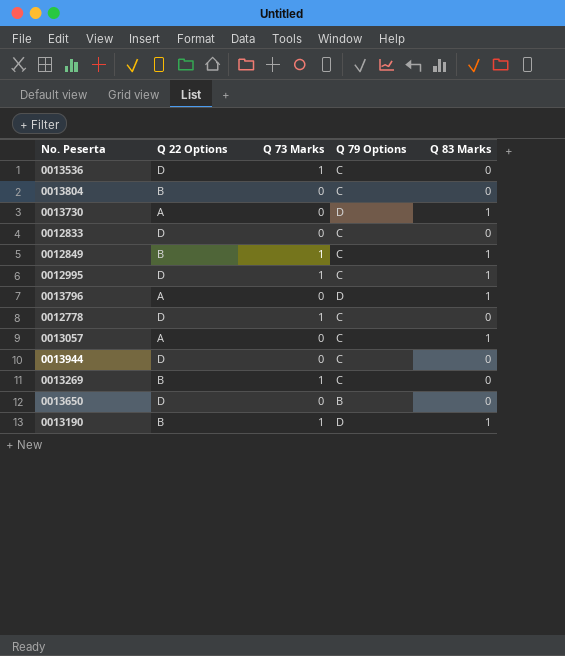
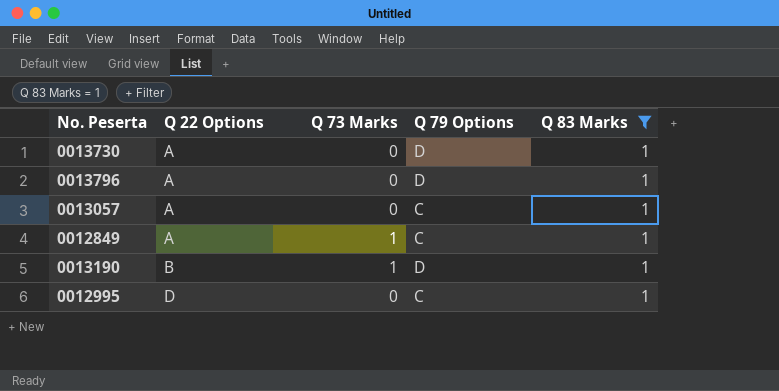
filter: none -> Q 83 Marks = 1
row order: none -> Q 22 Options ascending
0012849 | Q 22 Options: B -> A
0012995 | Q 73 Marks: 1 -> 0

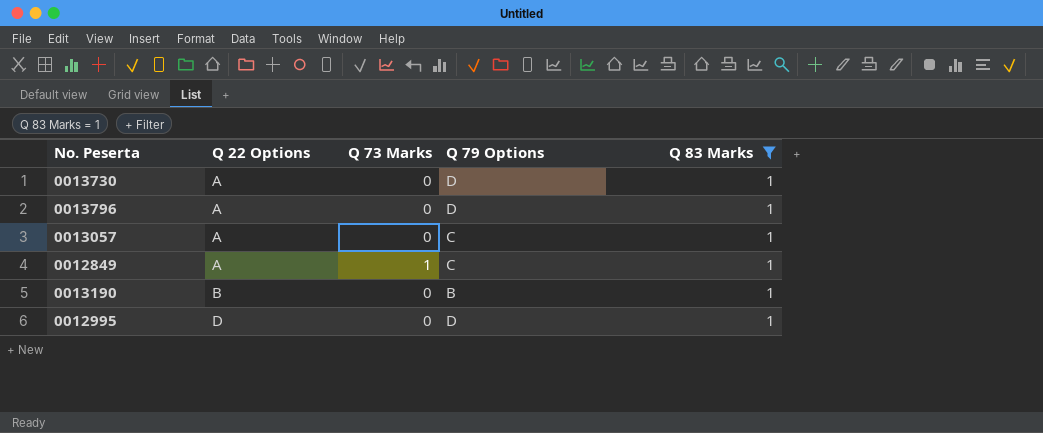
0013190 | Q 73 Marks: 1 -> 0
0013190 | Q 79 Options: D -> B
0012995 | Q 79 Options: C -> D

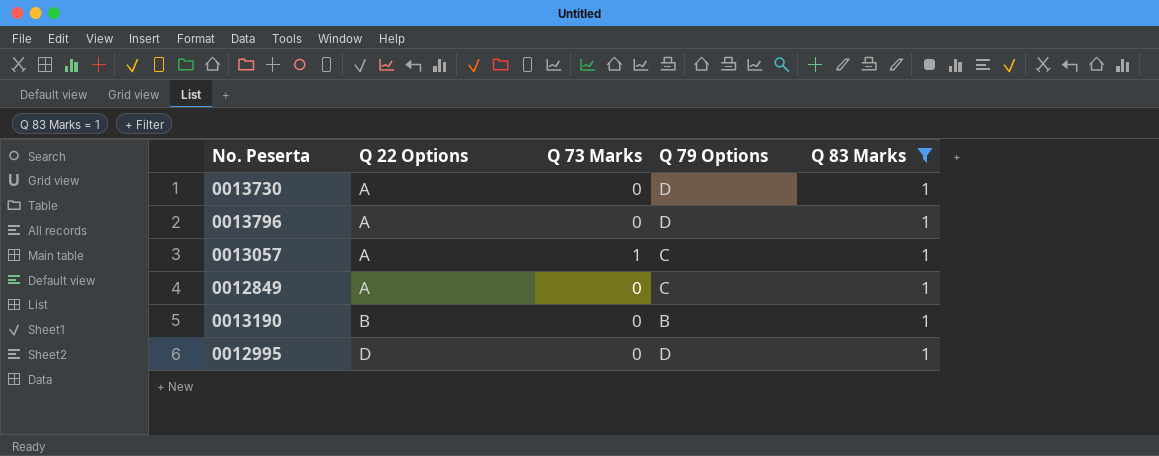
0013057 | Q 73 Marks: 0 -> 1
0012849 | Q 73 Marks: 1 -> 0

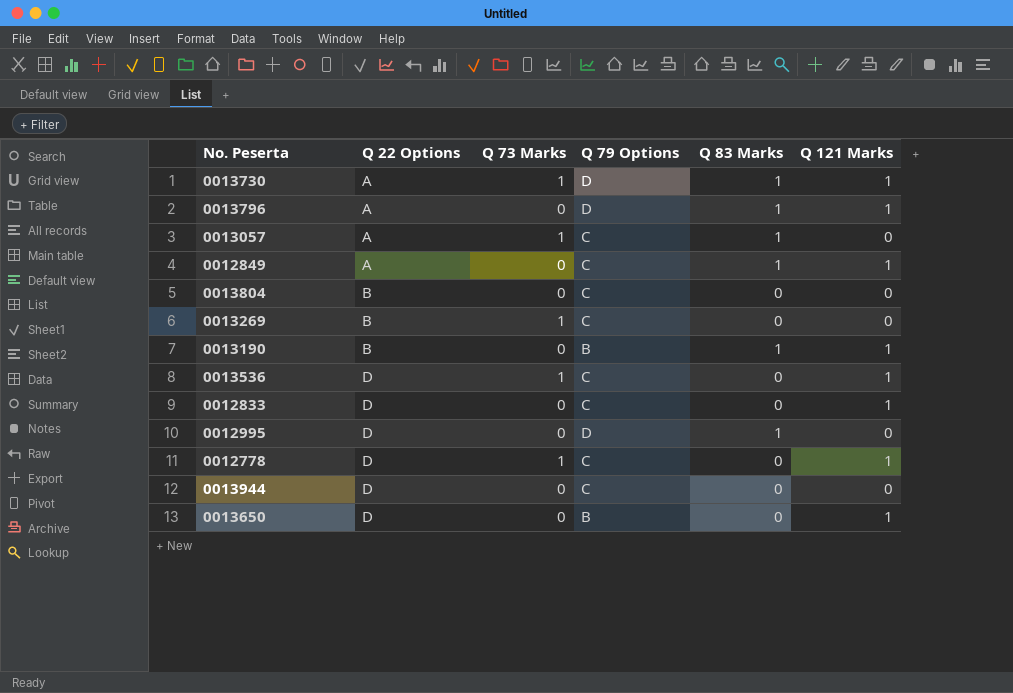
filter: Q 83 Marks = 1 -> none
column Q 121 Marks | position: none -> 6
0013730 | Q 73 Marks: 0 -> 1

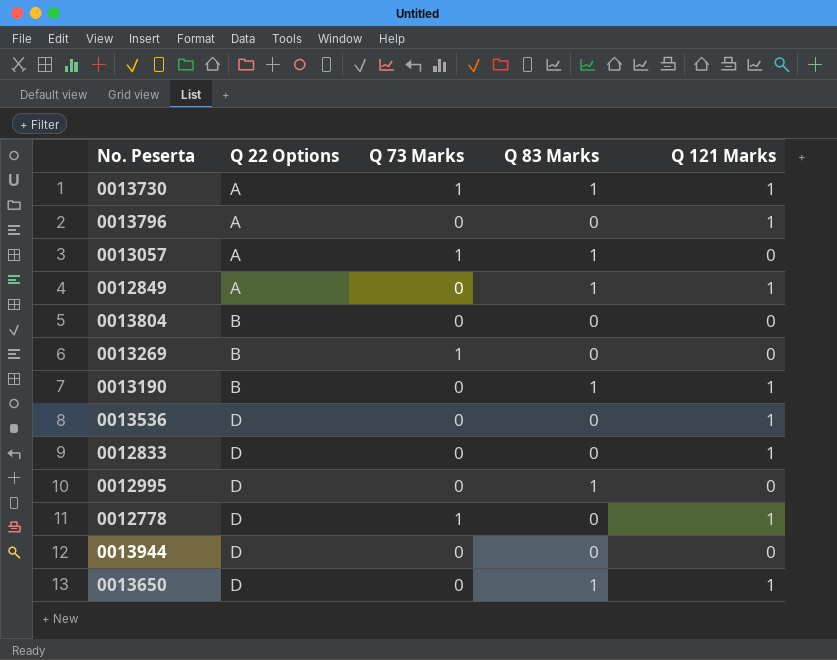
column Q 79 Options | position: 4 -> none
0013796 | Q 83 Marks: 1 -> 0
0013536 | Q 73 Marks: 1 -> 0
0013650 | Q 83 Marks: 0 -> 1

